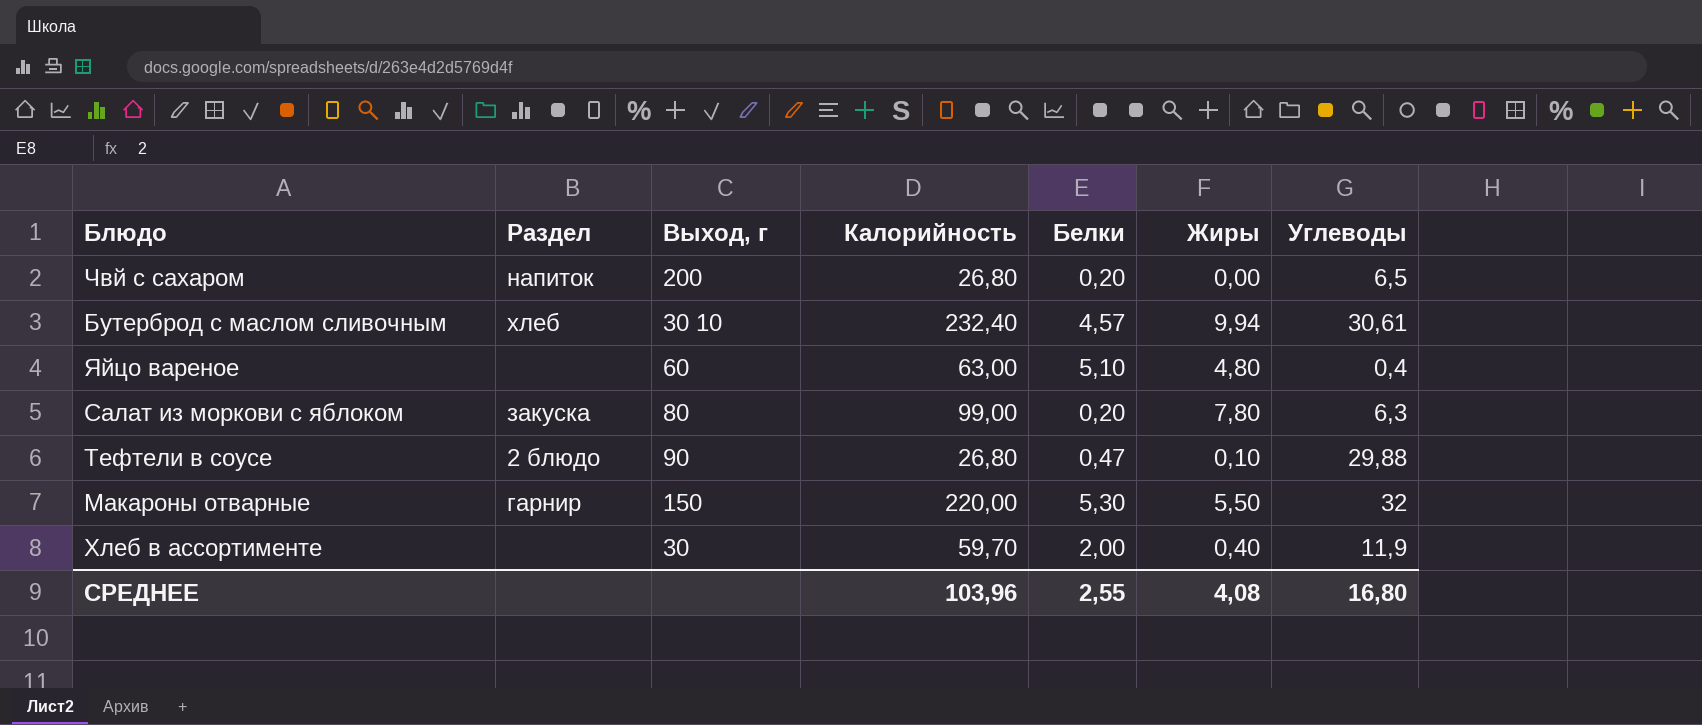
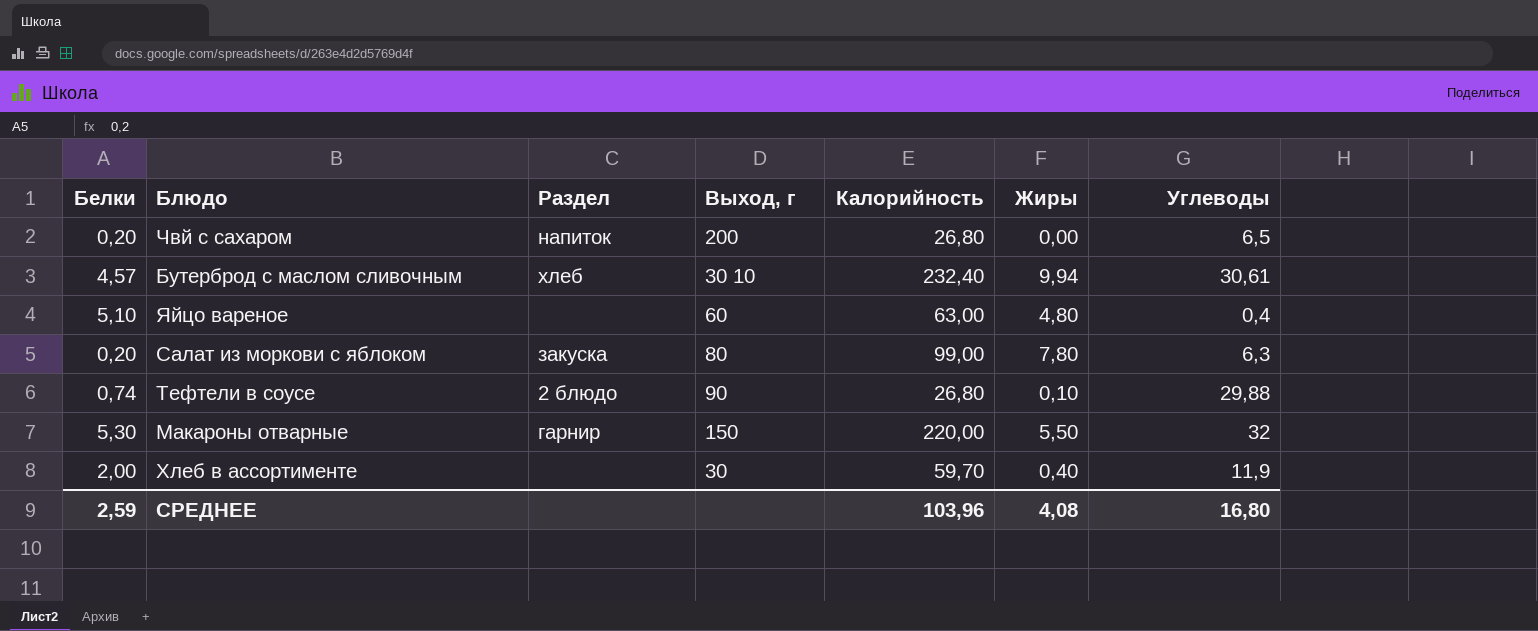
column Белки | position: 5 -> 1
Тефтели в соусе | Белки: 0,47 -> 0,74
СРЕДНЕЕ | Белки: 2,55 -> 2,59

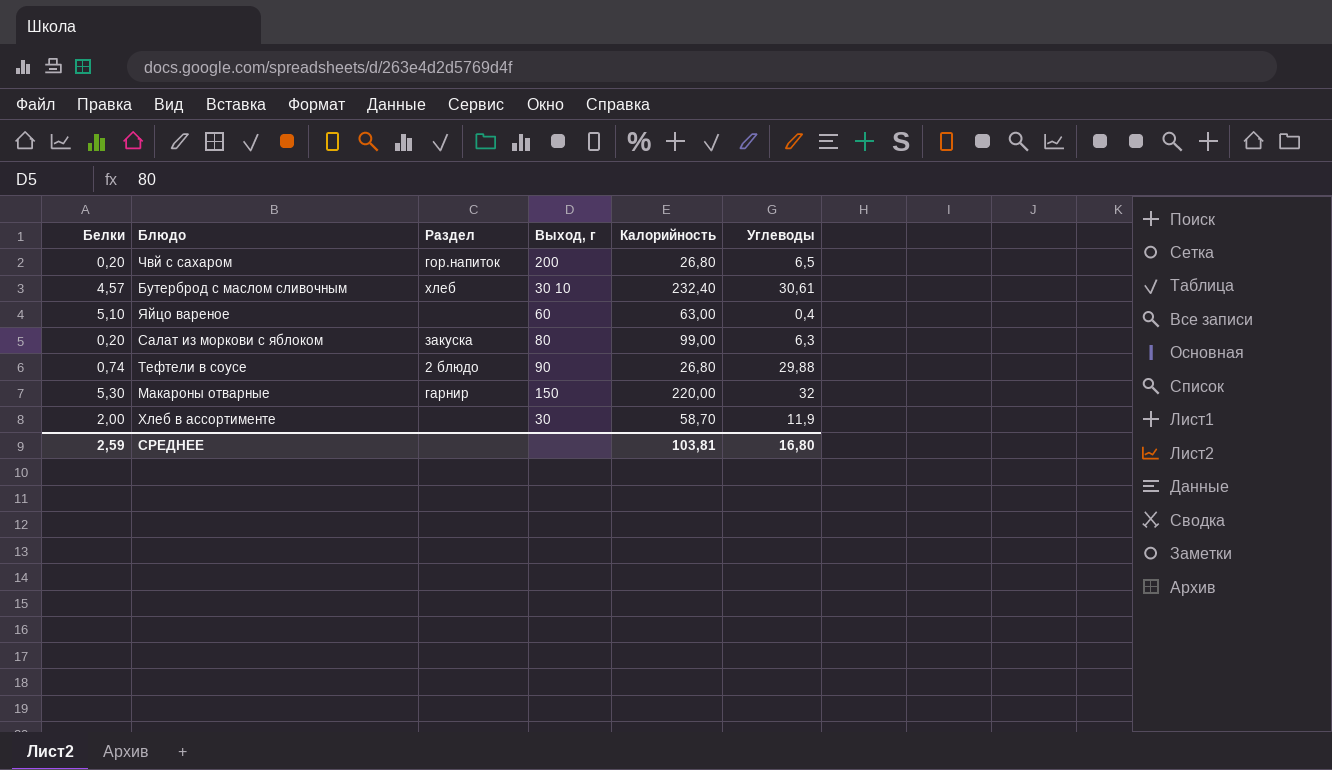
column Жиры | position: 6 -> none
Чвй с сахаром | Раздел: напиток -> гор.напиток
Хлеб в ассортименте | Калорийность: 59,70 -> 58,70
СРЕДНЕЕ | Калорийность: 103,96 -> 103,81

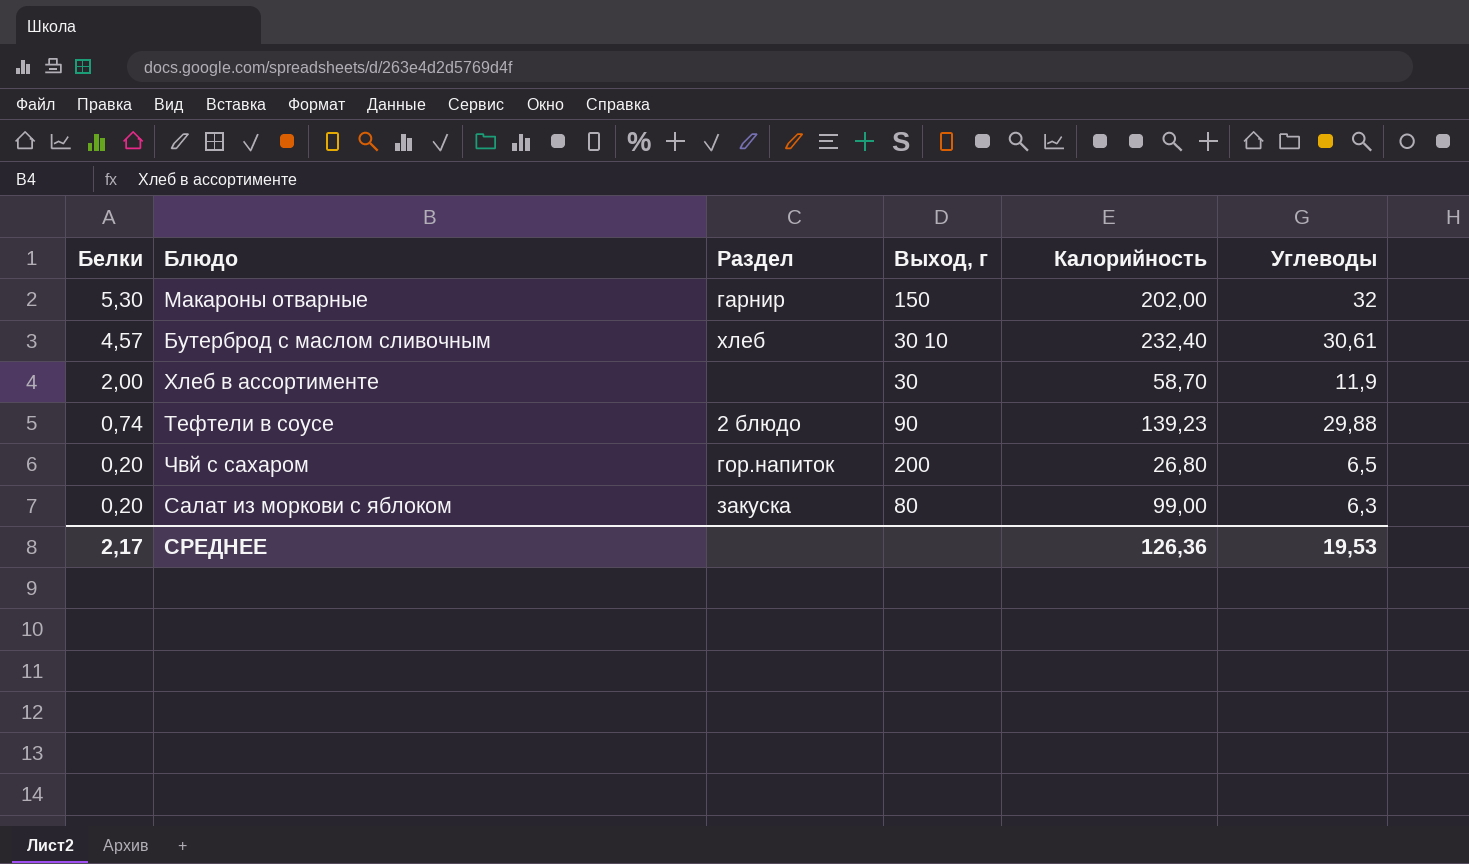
row order: none -> Белки descending
row Яйцо вареное: 5,10 | none | 60 | 63,00 | 0,4 -> none
Макароны отварные | Калорийность: 220,00 -> 202,00
Тефтели в соусе | Калорийность: 26,80 -> 139,23
СРЕДНЕЕ | Белки: 2,59 -> 2,17
СРЕДНЕЕ | Калорийность: 103,81 -> 126,36
СРЕДНЕЕ | Углеводы: 16,80 -> 19,53

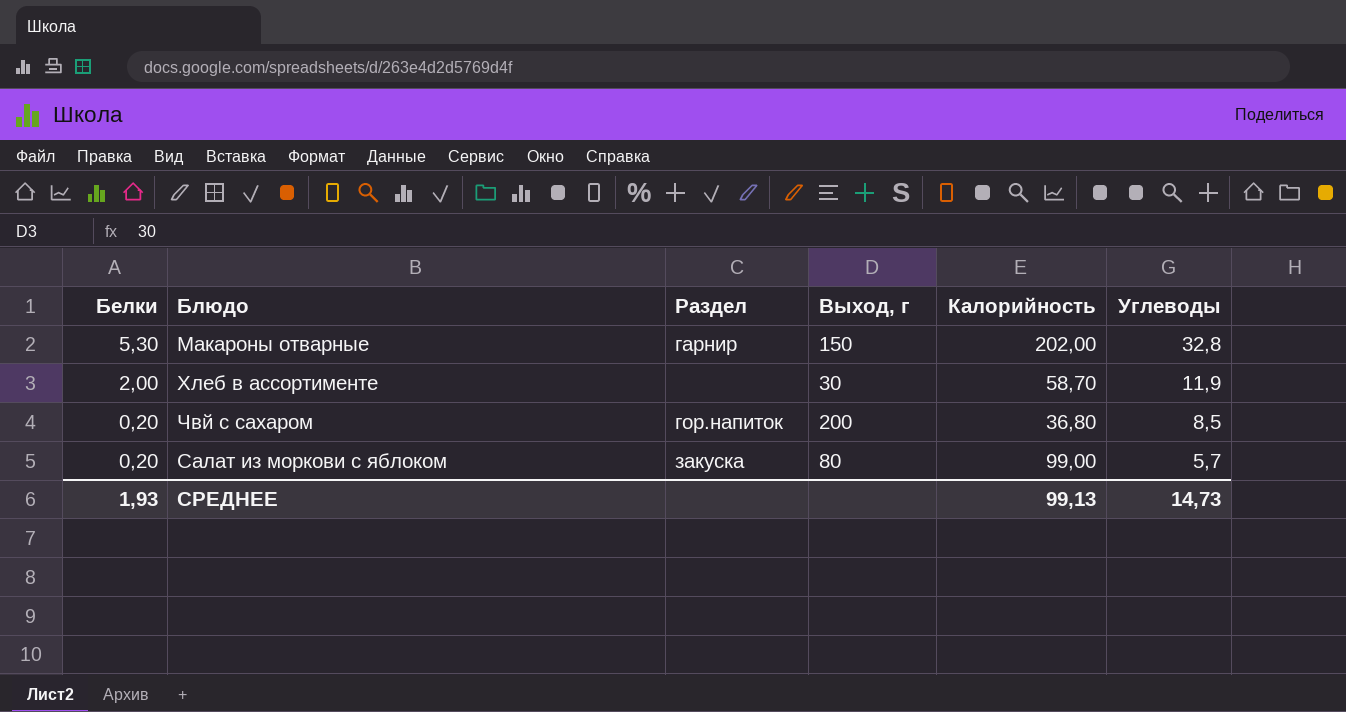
row Бутерброд с маслом сливочным: 4,57 | хлеб | 30 10 | 232,40 | 30,61 -> none
row Тефтели в соусе: 0,74 | 2 блюдо | 90 | 139,23 | 29,88 -> none
Макароны отварные | Углеводы: 32 -> 32,8
Чвй с сахаром | Калорийность: 26,80 -> 36,80
Чвй с сахаром | Углеводы: 6,5 -> 8,5
Салат из моркови с яблоком | Углеводы: 6,3 -> 5,7
СРЕДНЕЕ | Белки: 2,17 -> 1,93
СРЕДНЕЕ | Калорийность: 126,36 -> 99,13
СРЕДНЕЕ | Углеводы: 19,53 -> 14,73

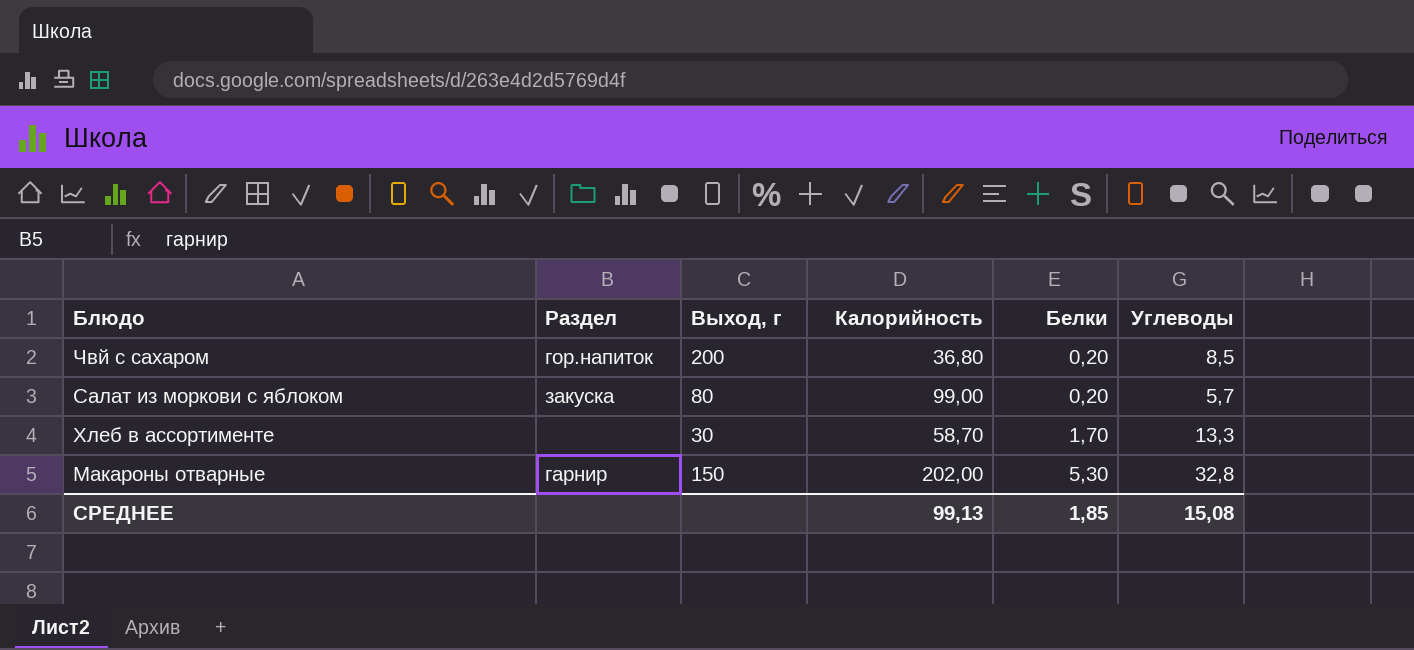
row order: Белки descending -> Белки ascending
column Белки | position: 1 -> 5
Хлеб в ассортименте | Белки: 2,00 -> 1,70
Хлеб в ассортименте | Углеводы: 11,9 -> 13,3
СРЕДНЕЕ | Белки: 1,93 -> 1,85
СРЕДНЕЕ | Углеводы: 14,73 -> 15,08

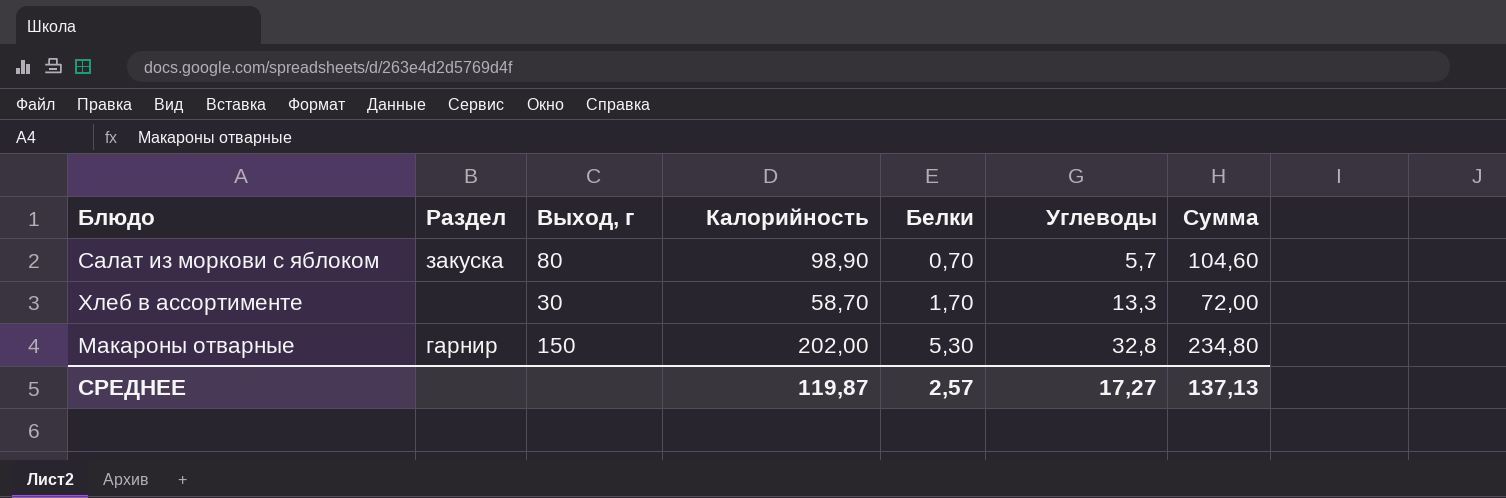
column Сумма | formula: none -> [Калорийность] + [Углеводы]
row Чвй с сахаром: гор.напиток | 200 | 36,80 | 0,20 | 8,5 -> none
Салат из моркови с яблоком | Калорийность: 99,00 -> 98,90
Салат из моркови с яблоком | Белки: 0,20 -> 0,70
СРЕДНЕЕ | Калорийность: 99,13 -> 119,87
СРЕДНЕЕ | Белки: 1,85 -> 2,57
СРЕДНЕЕ | Углеводы: 15,08 -> 17,27

